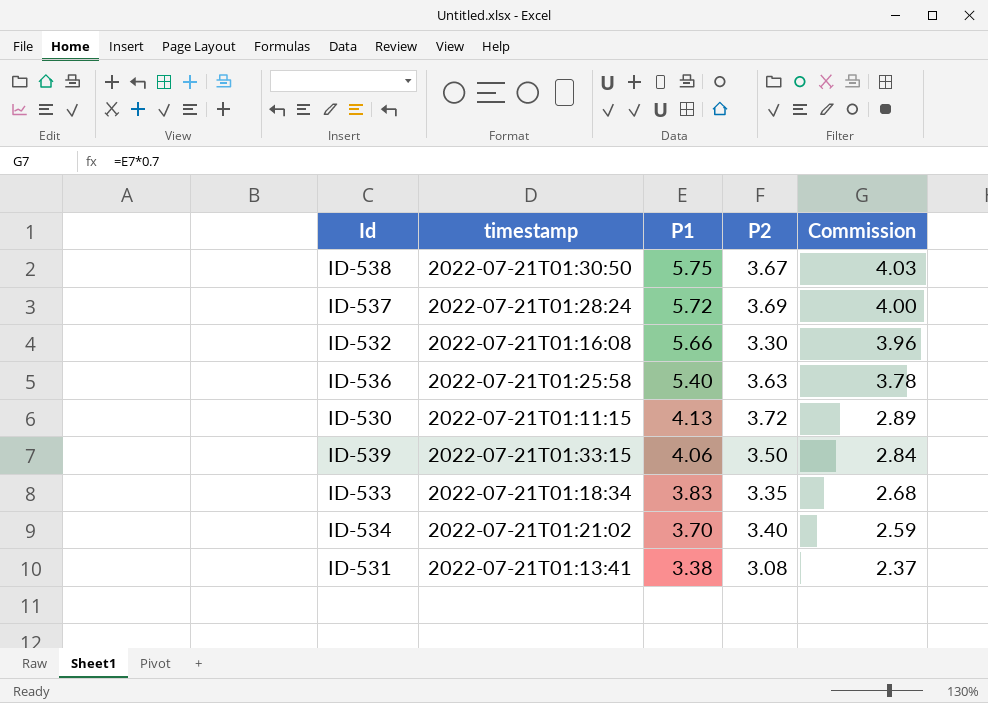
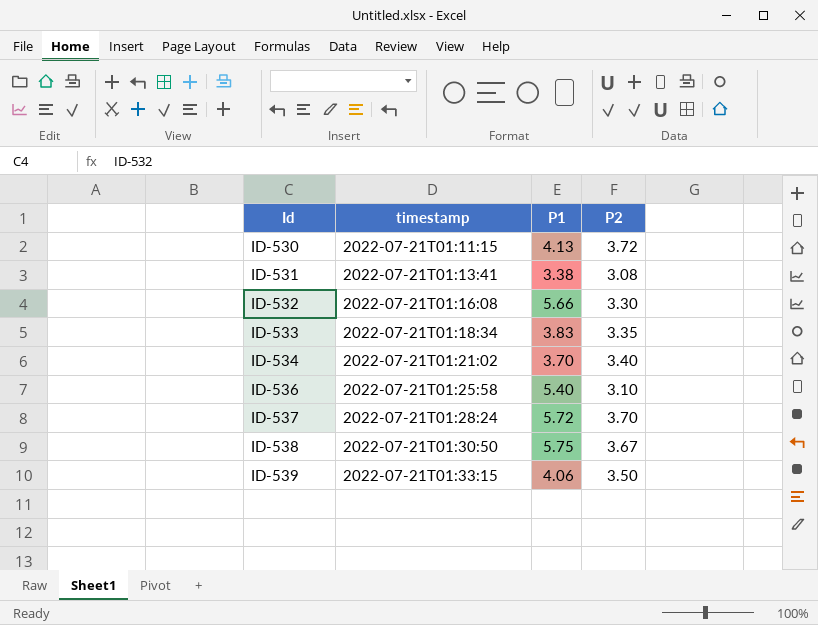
row order: P1 descending -> Id ascending
column Commission | formula: [P1] * 0.7 -> none
ID-536 | P2: 3.63 -> 3.10
ID-537 | P2: 3.69 -> 3.70

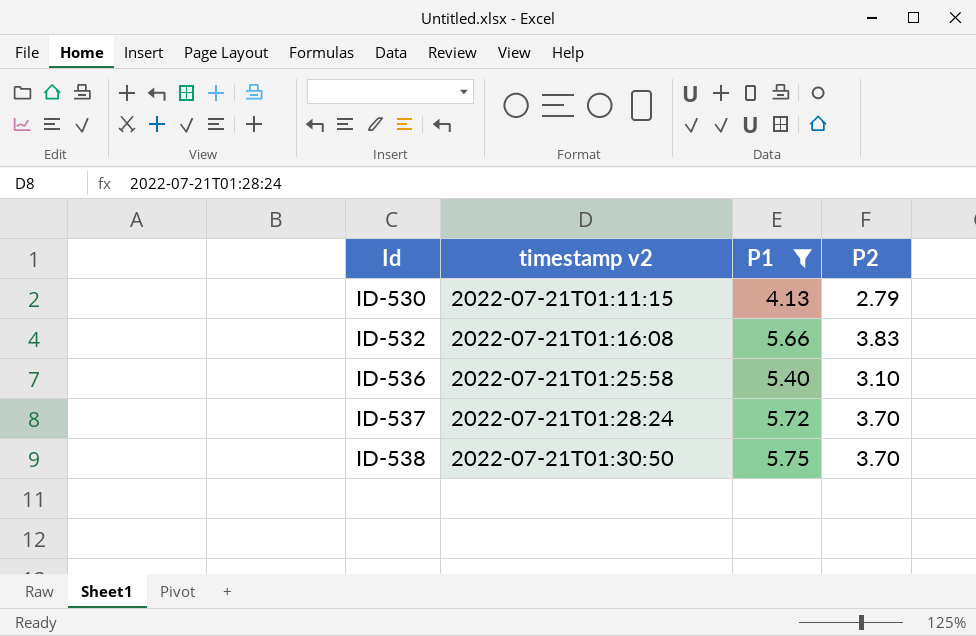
filter: none -> P1 >= 4.13
column name: timestamp -> timestamp v2
ID-530 | P2: 3.72 -> 2.79
ID-532 | P2: 3.30 -> 3.83
ID-538 | P2: 3.67 -> 3.70

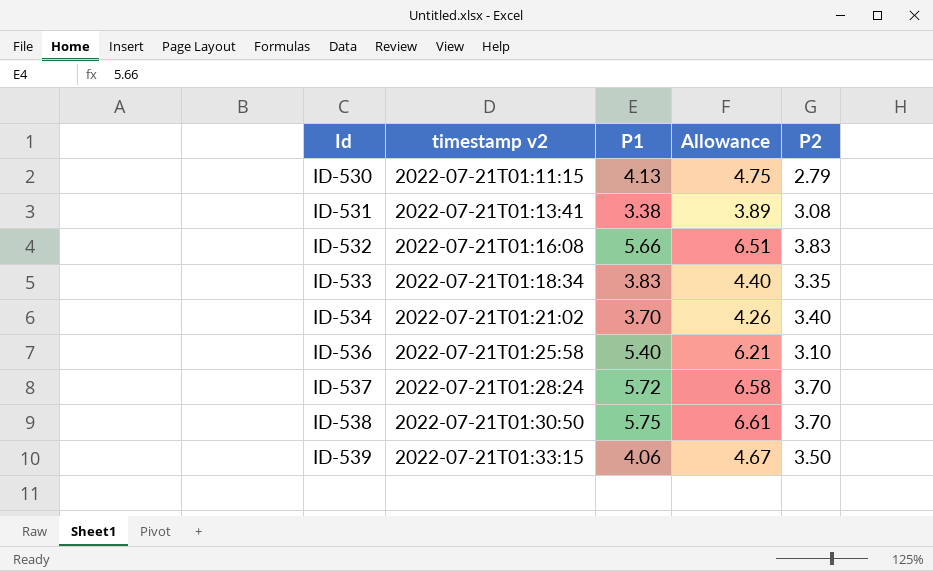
filter: P1 >= 4.13 -> none
column Allowance | formula: none -> [P1] * 1.15

